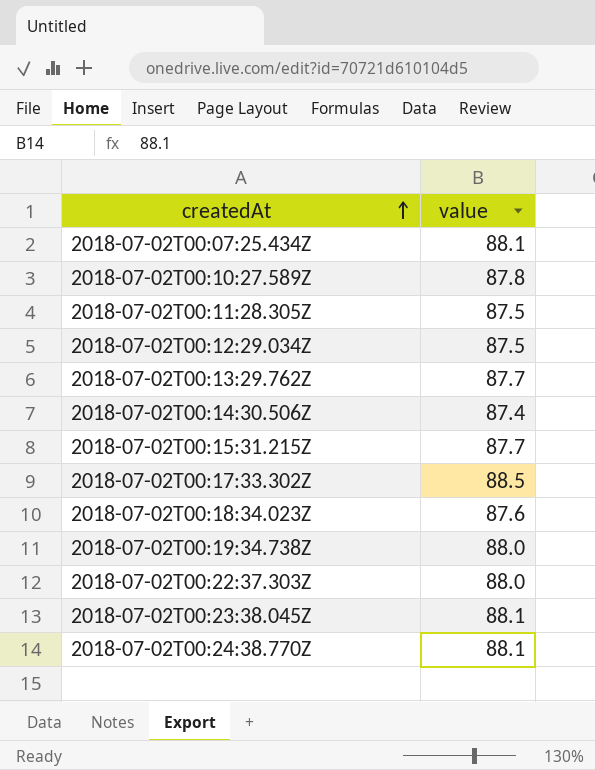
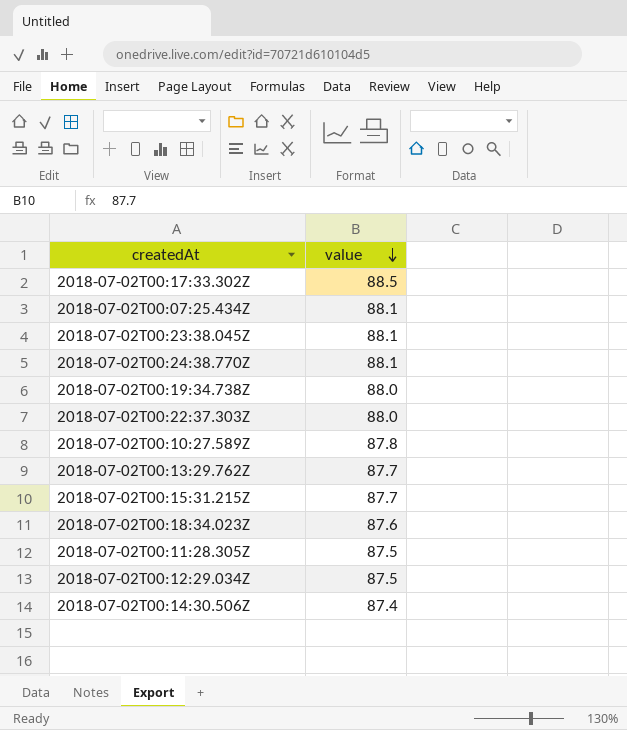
row order: createdAt ascending -> value descending

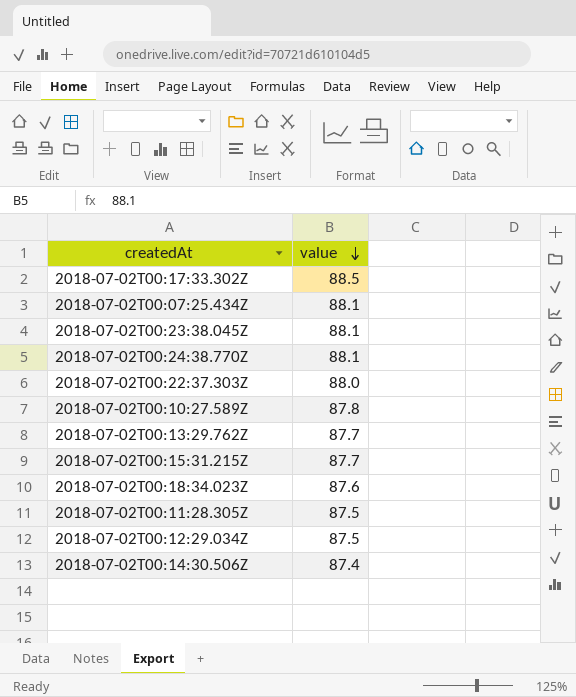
row 2018-07-02T00:19:34.738Z: 88.0 -> none

